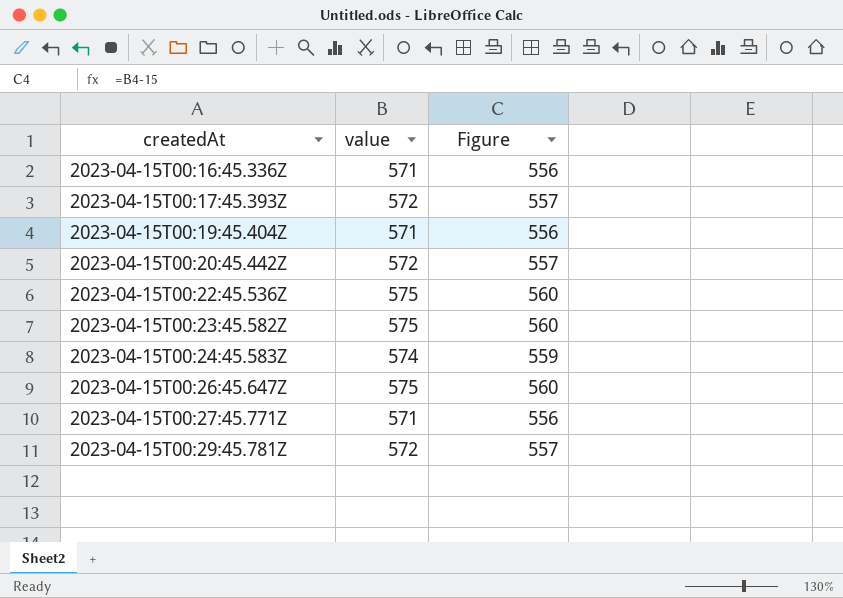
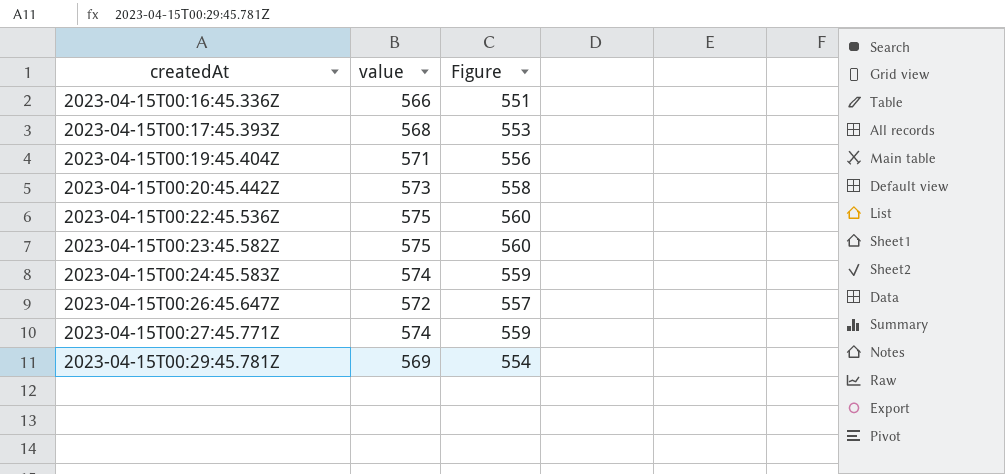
2023-04-15T00:16:45.336Z | value: 571 -> 566
2023-04-15T00:16:45.336Z | Figure: 556 -> 551
2023-04-15T00:17:45.393Z | value: 572 -> 568
2023-04-15T00:17:45.393Z | Figure: 557 -> 553
2023-04-15T00:20:45.442Z | value: 572 -> 573
2023-04-15T00:20:45.442Z | Figure: 557 -> 558
2023-04-15T00:26:45.647Z | value: 575 -> 572
2023-04-15T00:26:45.647Z | Figure: 560 -> 557
2023-04-15T00:27:45.771Z | value: 571 -> 574
2023-04-15T00:27:45.771Z | Figure: 556 -> 559
2023-04-15T00:29:45.781Z | value: 572 -> 569
2023-04-15T00:29:45.781Z | Figure: 557 -> 554

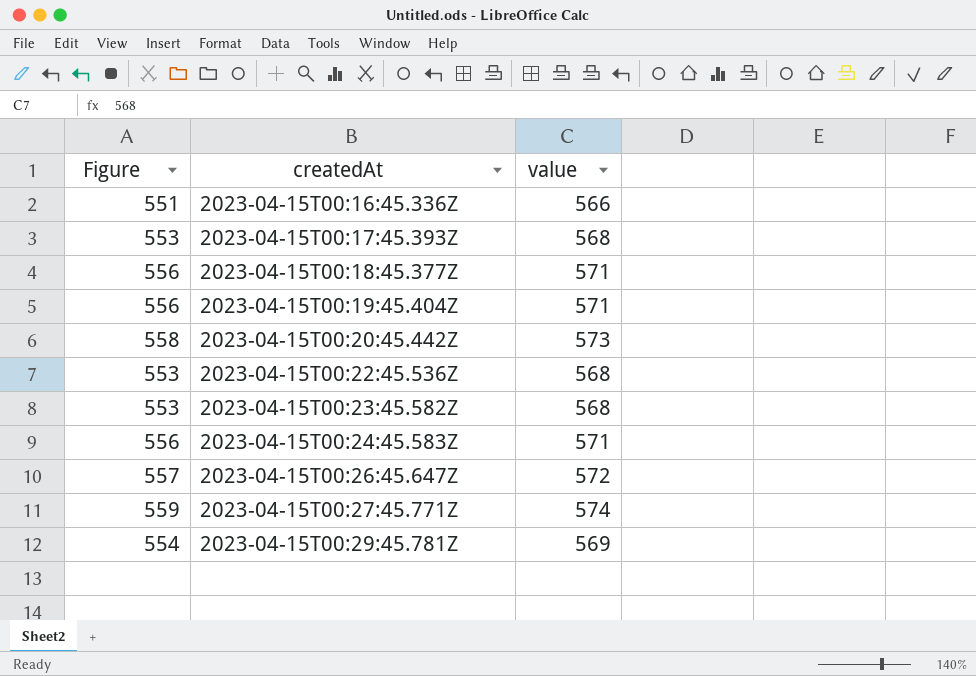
column Figure | position: 3 -> 1
row 2023-04-15T00:18:45.377Z: none -> 556 | 571
2023-04-15T00:22:45.536Z | Figure: 560 -> 553
2023-04-15T00:22:45.536Z | value: 575 -> 568
2023-04-15T00:23:45.582Z | Figure: 560 -> 553
2023-04-15T00:23:45.582Z | value: 575 -> 568
2023-04-15T00:24:45.583Z | Figure: 559 -> 556
2023-04-15T00:24:45.583Z | value: 574 -> 571

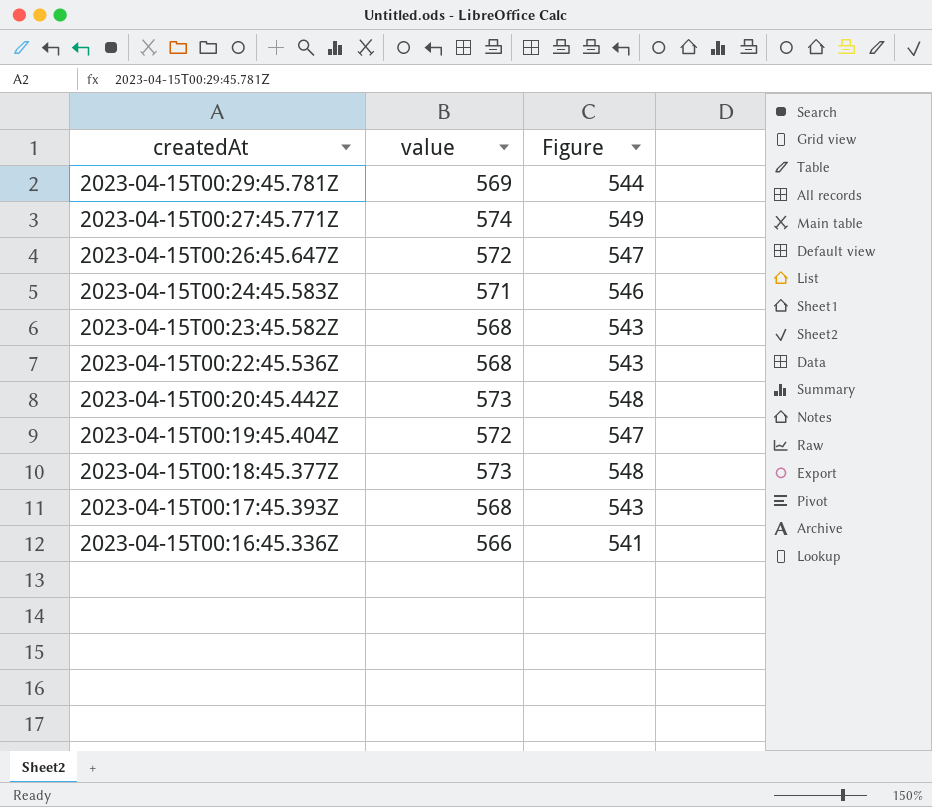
row order: createdAt ascending -> createdAt descending
column Figure | formula: [value] - 15 -> [value] - 25
column Figure | position: 1 -> 3
2023-04-15T00:19:45.404Z | value: 571 -> 572
2023-04-15T00:18:45.377Z | value: 571 -> 573

